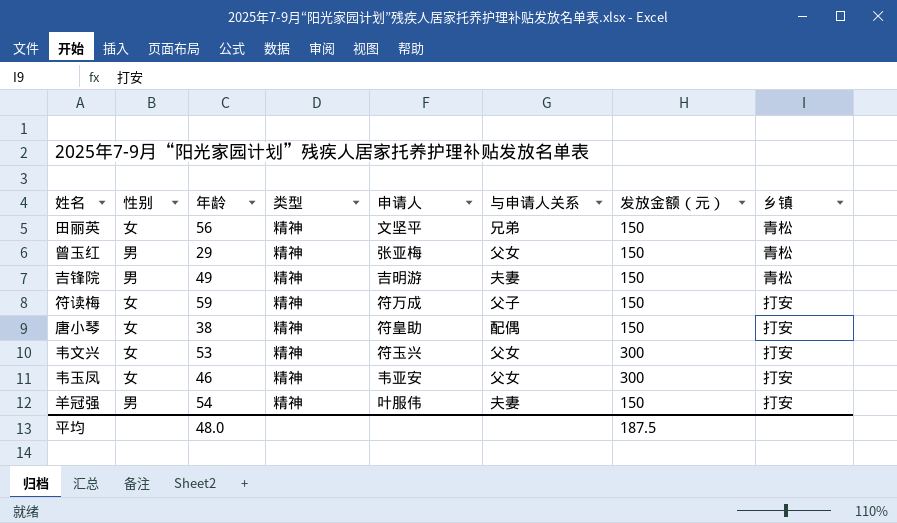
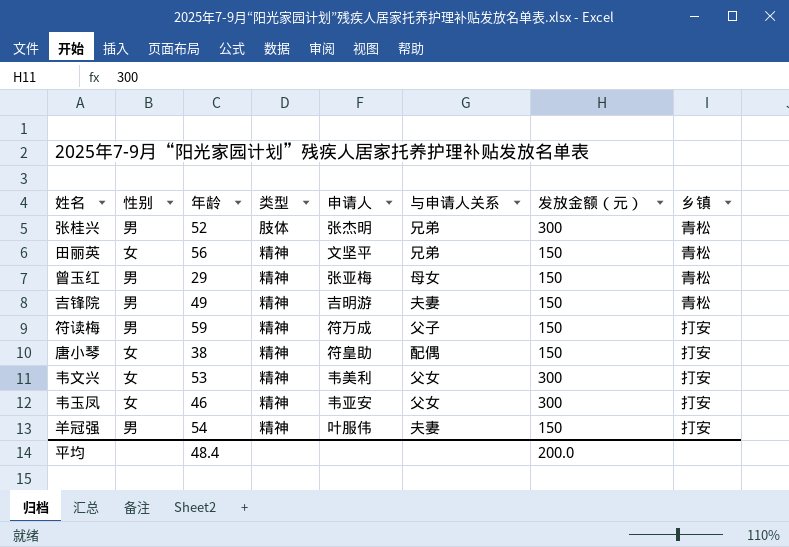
row 张桂兴: none -> 男 | 52 | 肢体 | 张杰明 | 兄弟 | 300 | 青松
曾玉红 | 与申请人关系: 父女 -> 母女
符读梅 | 性别: 女 -> 男
韦文兴 | 申请人: 符玉兴 -> 韦美利
平均 | 年龄: 48.0 -> 48.4
平均 | 发放金额（元）: 187.5 -> 200.0

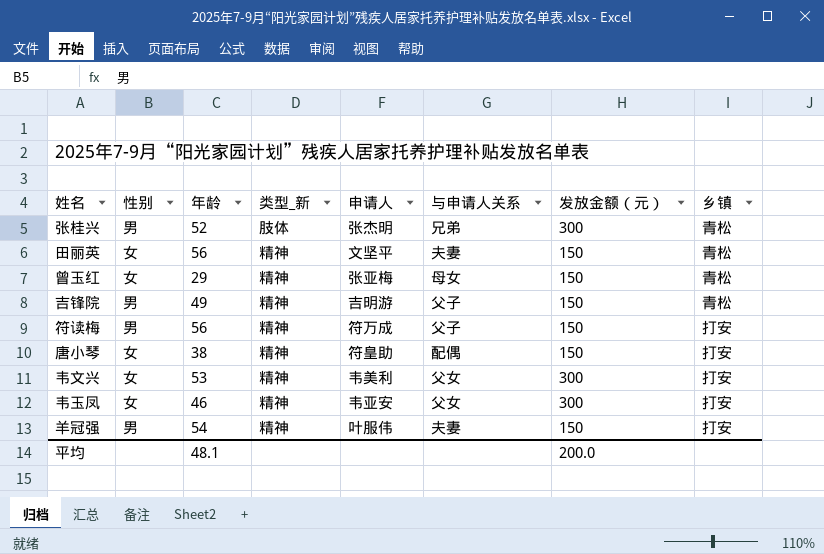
column name: 类型 -> 类型_新
田丽英 | 与申请人关系: 兄弟 -> 夫妻
曾玉红 | 性别: 男 -> 女
吉锋院 | 与申请人关系: 夫妻 -> 父子
符读梅 | 年龄: 59 -> 56
平均 | 年龄: 48.4 -> 48.1

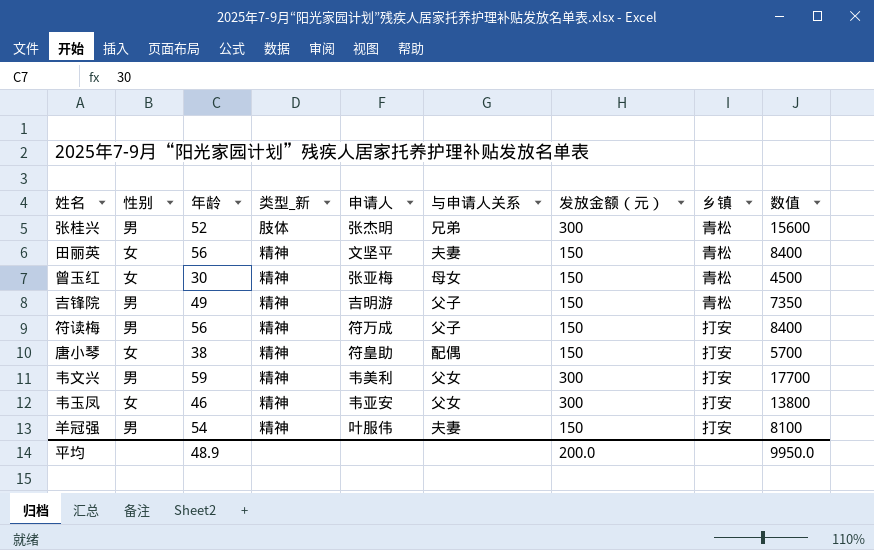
column 数值 | formula: none -> [年龄] * [发放金额（元）]
曾玉红 | 年龄: 29 -> 30
韦文兴 | 性别: 女 -> 男
韦文兴 | 年龄: 53 -> 59
平均 | 年龄: 48.1 -> 48.9

